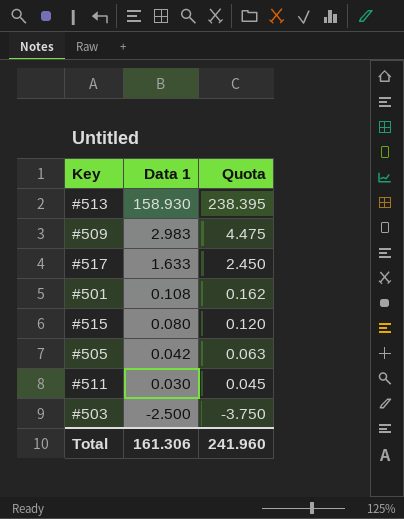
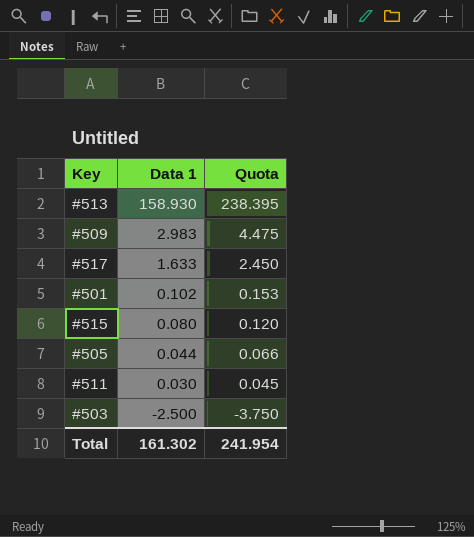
#501 | Data 1: 0.108 -> 0.102
#501 | Quota: 0.162 -> 0.153
#505 | Data 1: 0.042 -> 0.044
#505 | Quota: 0.063 -> 0.066
Total | Data 1: 161.306 -> 161.302
Total | Quota: 241.960 -> 241.954

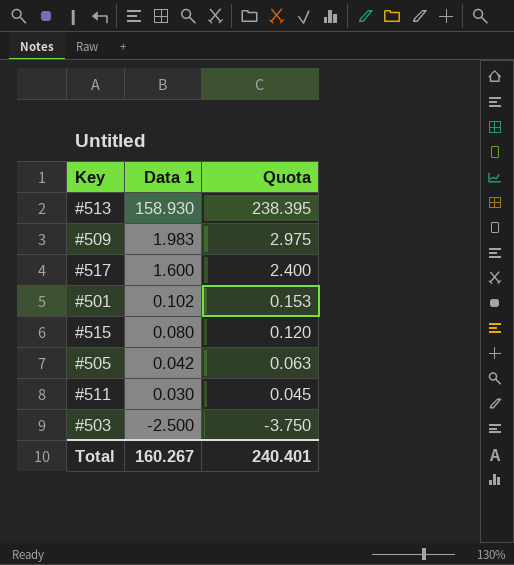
#509 | Data 1: 2.983 -> 1.983
#509 | Quota: 4.475 -> 2.975
#517 | Data 1: 1.633 -> 1.600
#517 | Quota: 2.450 -> 2.400
#505 | Data 1: 0.044 -> 0.042
#505 | Quota: 0.066 -> 0.063
Total | Data 1: 161.302 -> 160.267
Total | Quota: 241.954 -> 240.401

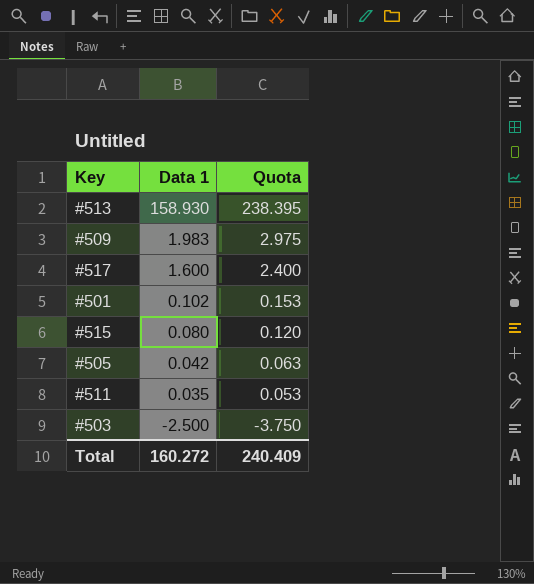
#511 | Data 1: 0.030 -> 0.035
#511 | Quota: 0.045 -> 0.053
Total | Data 1: 160.267 -> 160.272
Total | Quota: 240.401 -> 240.409

